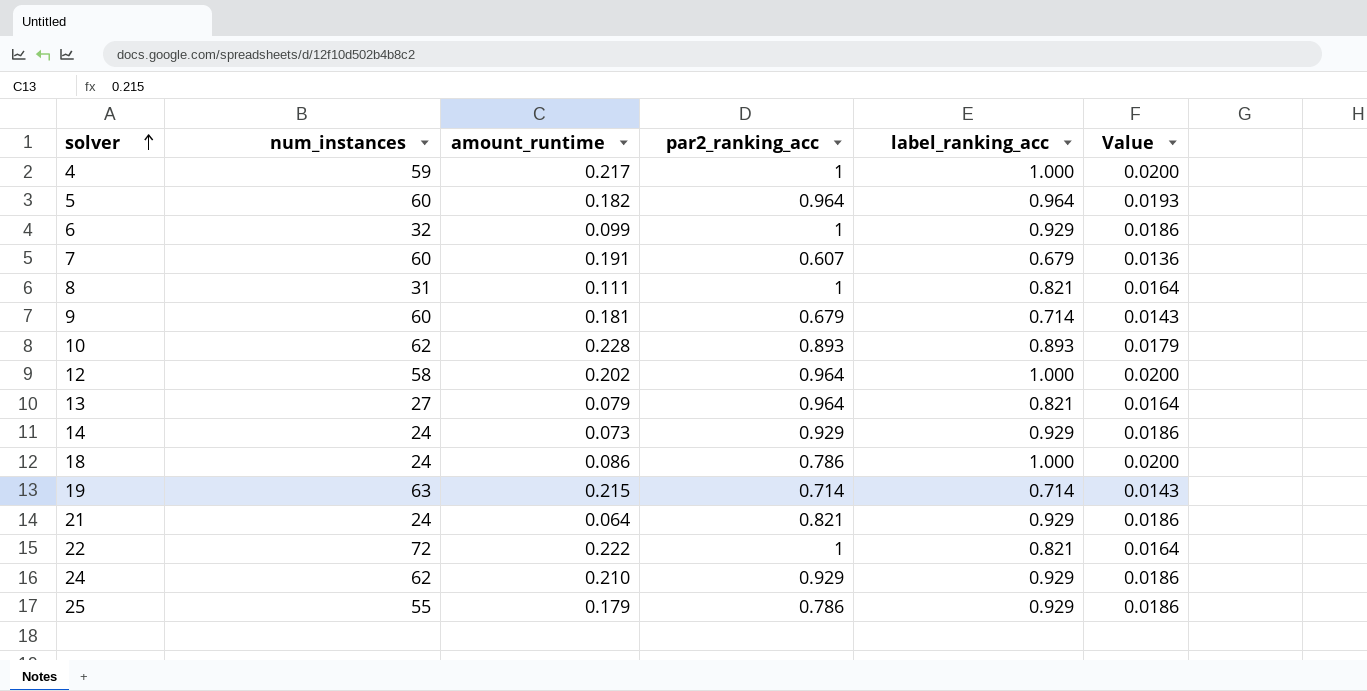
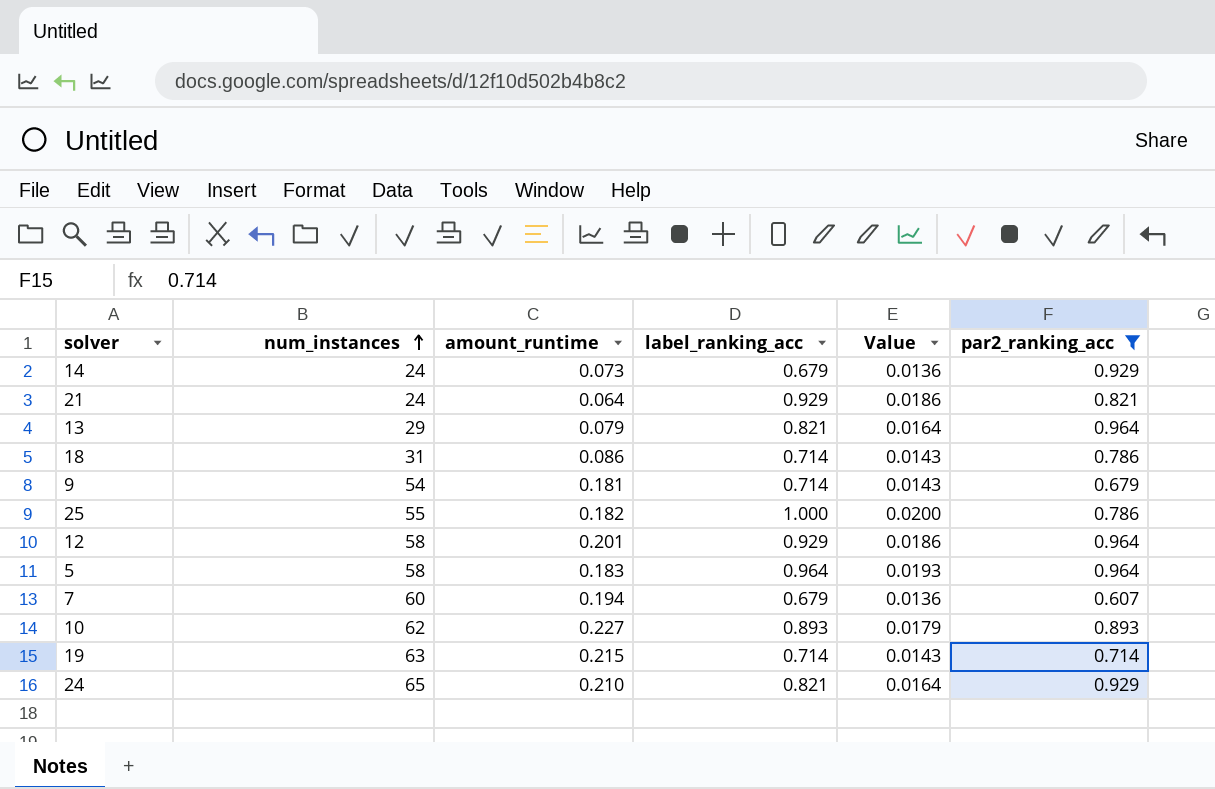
filter: none -> par2_ranking_acc != 1
row order: solver ascending -> num_instances ascending
column par2_ranking_acc | position: 4 -> 6
14 | label_ranking_acc: 0.929 -> 0.679
14 | Value: 0.0186 -> 0.0136
13 | num_instances: 27 -> 29
18 | num_instances: 24 -> 31
18 | label_ranking_acc: 1.000 -> 0.714
18 | Value: 0.0200 -> 0.0143
9 | num_instances: 60 -> 54
25 | amount_runtime: 0.179 -> 0.182
25 | label_ranking_acc: 0.929 -> 1.000
25 | Value: 0.0186 -> 0.0200
12 | amount_runtime: 0.202 -> 0.201
12 | label_ranking_acc: 1.000 -> 0.929
12 | Value: 0.0200 -> 0.0186
5 | num_instances: 60 -> 58
5 | amount_runtime: 0.182 -> 0.183
7 | amount_runtime: 0.191 -> 0.194
10 | amount_runtime: 0.228 -> 0.227
24 | num_instances: 62 -> 65
24 | label_ranking_acc: 0.929 -> 0.821
24 | Value: 0.0186 -> 0.0164

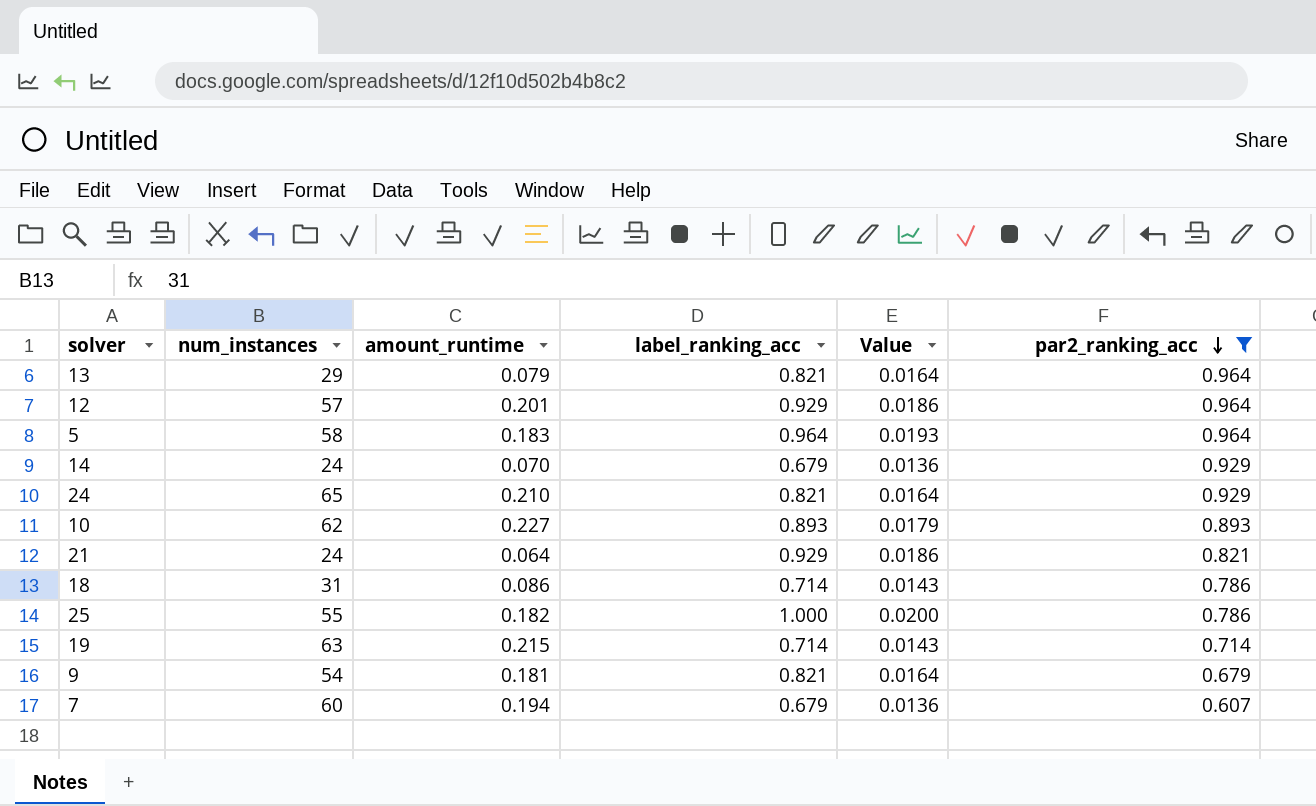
row order: num_instances ascending -> par2_ranking_acc descending
12 | num_instances: 58 -> 57
14 | amount_runtime: 0.073 -> 0.070
9 | label_ranking_acc: 0.714 -> 0.821
9 | Value: 0.0143 -> 0.0164

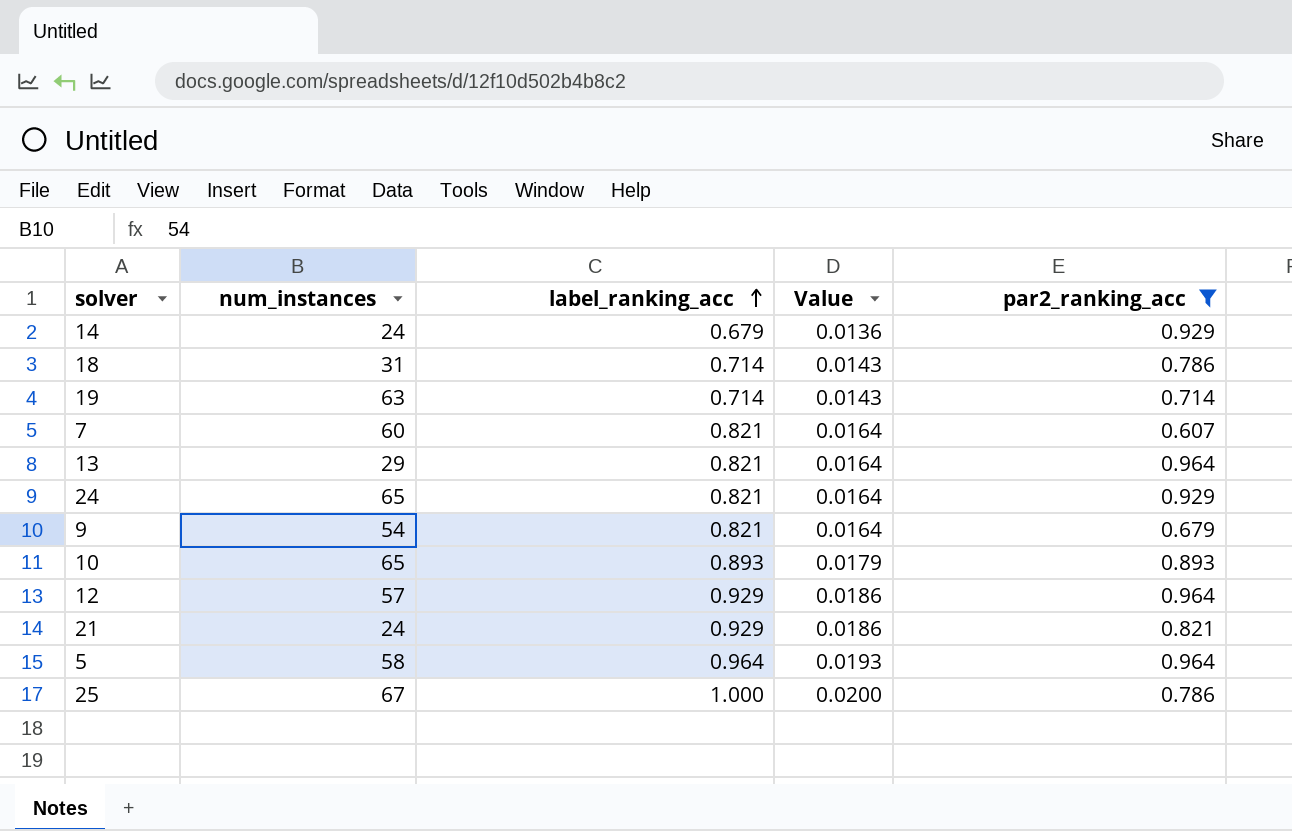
row order: par2_ranking_acc descending -> label_ranking_acc ascending
column amount_runtime | position: 3 -> none
7 | label_ranking_acc: 0.679 -> 0.821
7 | Value: 0.0136 -> 0.0164
10 | num_instances: 62 -> 65
25 | num_instances: 55 -> 67

